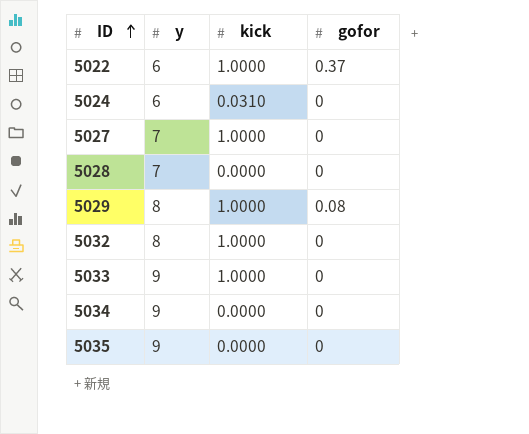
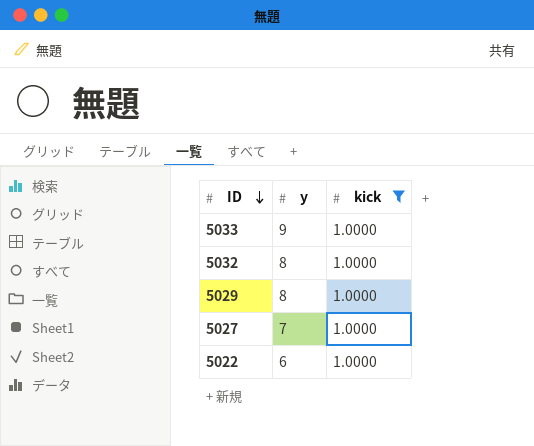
filter: none -> kick = 1.0000
row order: ID ascending -> ID descending
column gofor | position: 4 -> none

